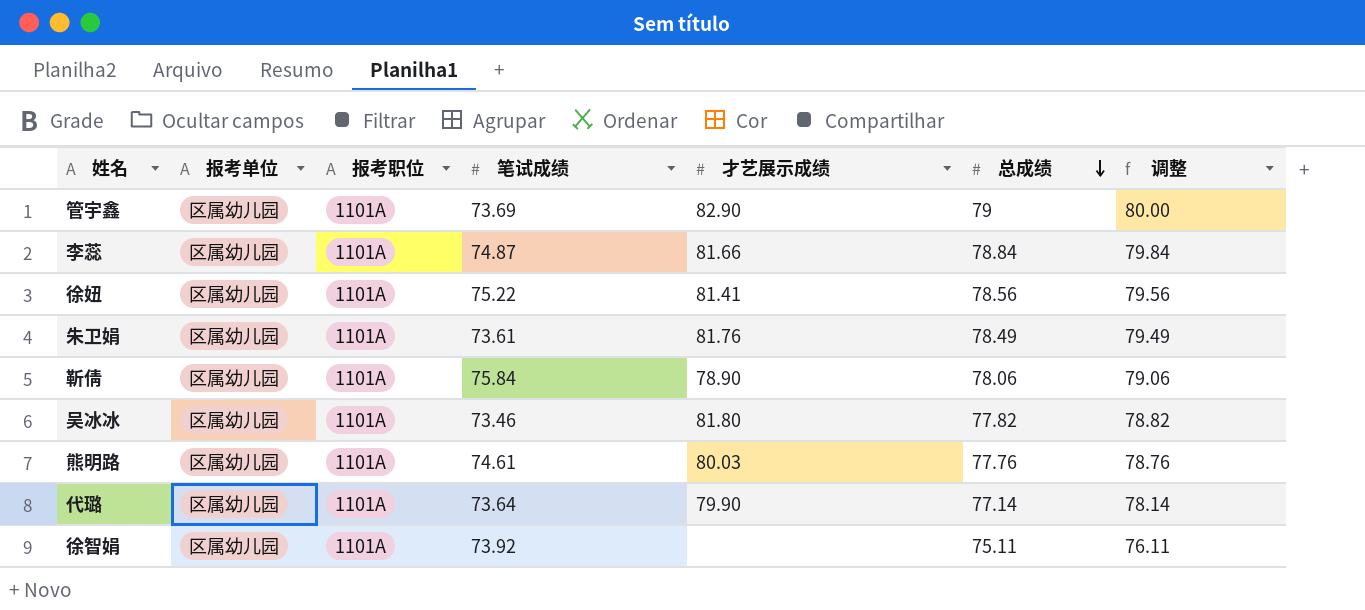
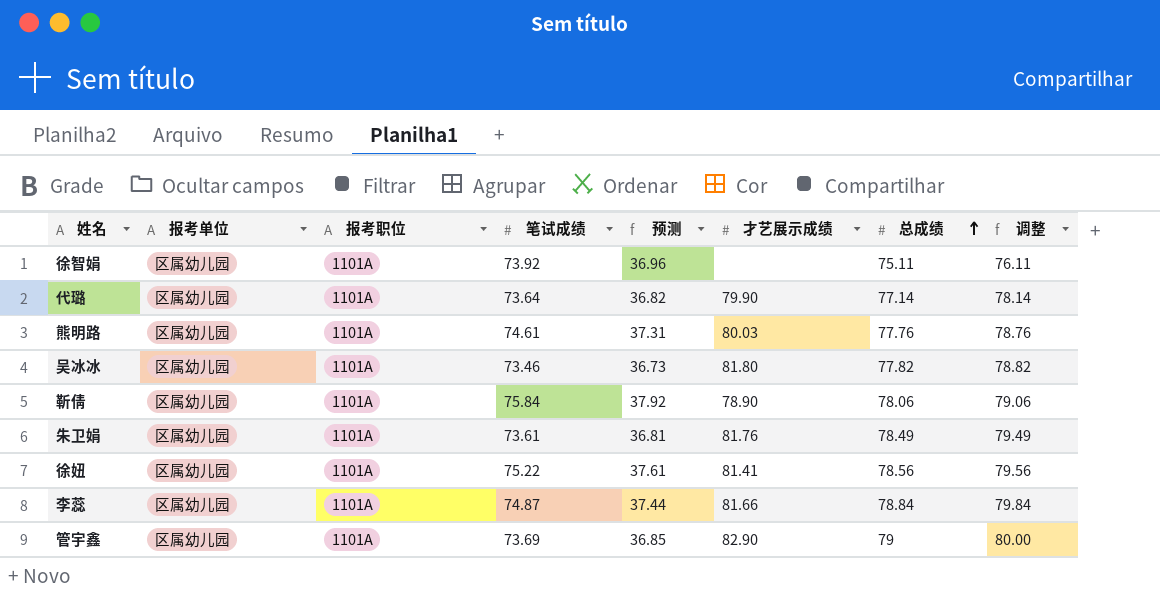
row order: 总成绩 descending -> 总成绩 ascending
column 预测 | formula: none -> [笔试成绩] * 0.5

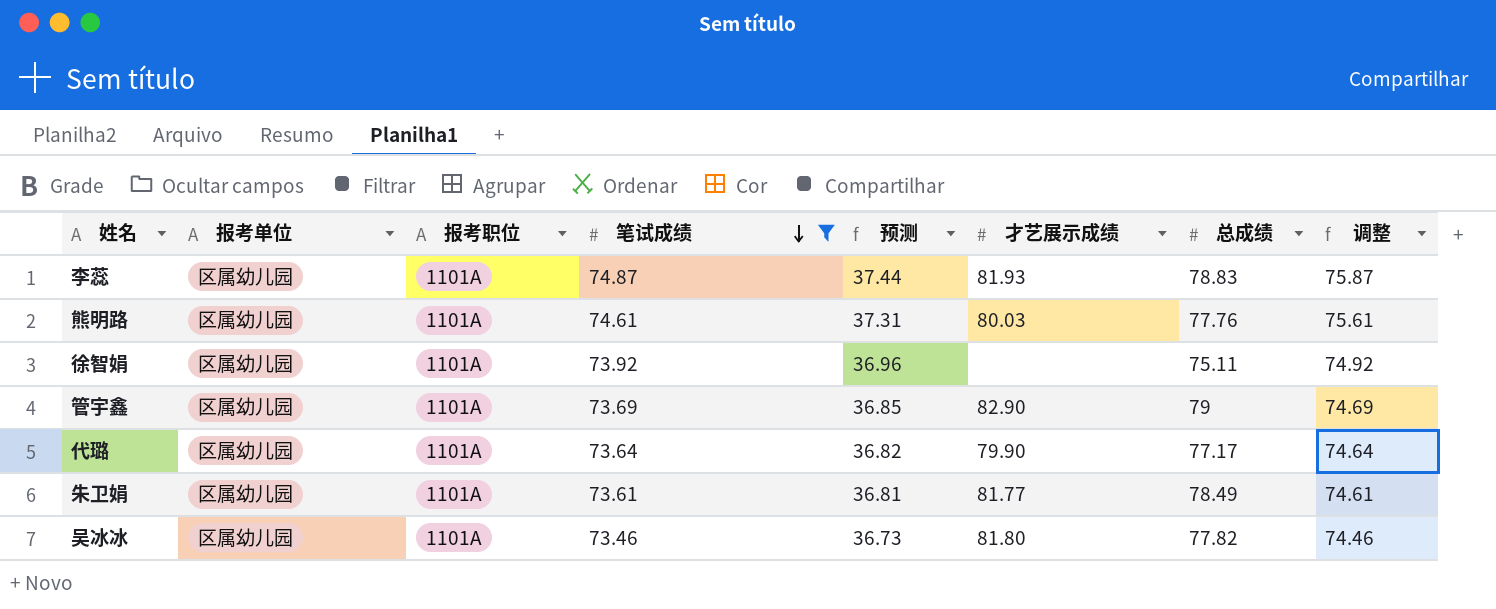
filter: none -> 笔试成绩 <= 74.87
row order: 总成绩 ascending -> 笔试成绩 descending
column 调整 | formula: [总成绩] + 1 -> [笔试成绩] + 1
李蕊 | 才艺展示成绩: 81.66 -> 81.93
李蕊 | 总成绩: 78.84 -> 78.83
代璐 | 总成绩: 77.14 -> 77.17
朱卫娟 | 才艺展示成绩: 81.76 -> 81.77

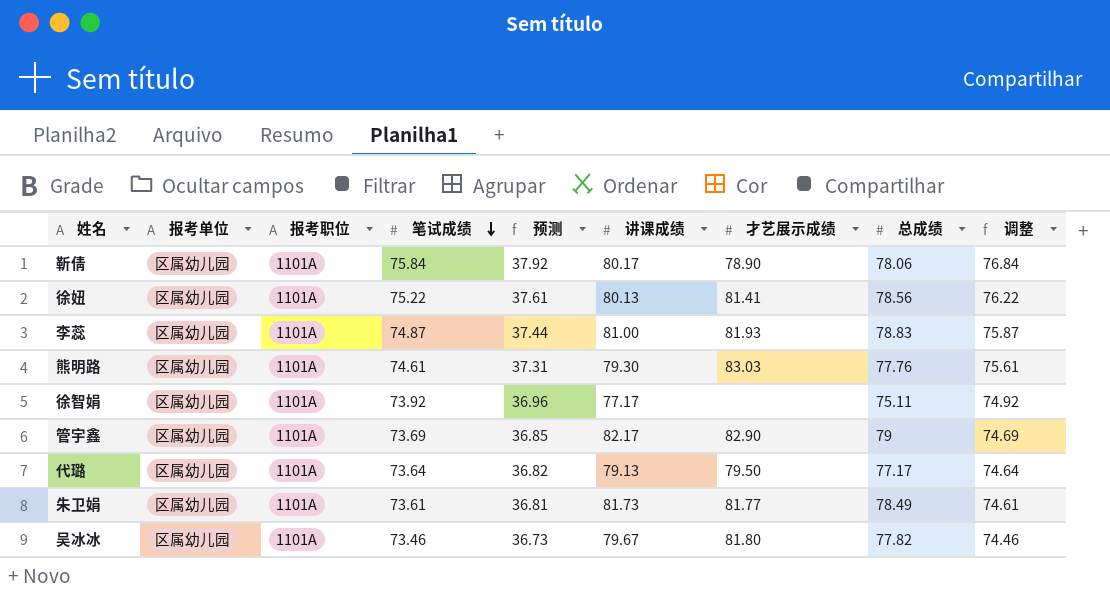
filter: 笔试成绩 <= 74.87 -> none
column 讲课成绩 | position: none -> 6
熊明路 | 才艺展示成绩: 80.03 -> 83.03
代璐 | 才艺展示成绩: 79.90 -> 79.50

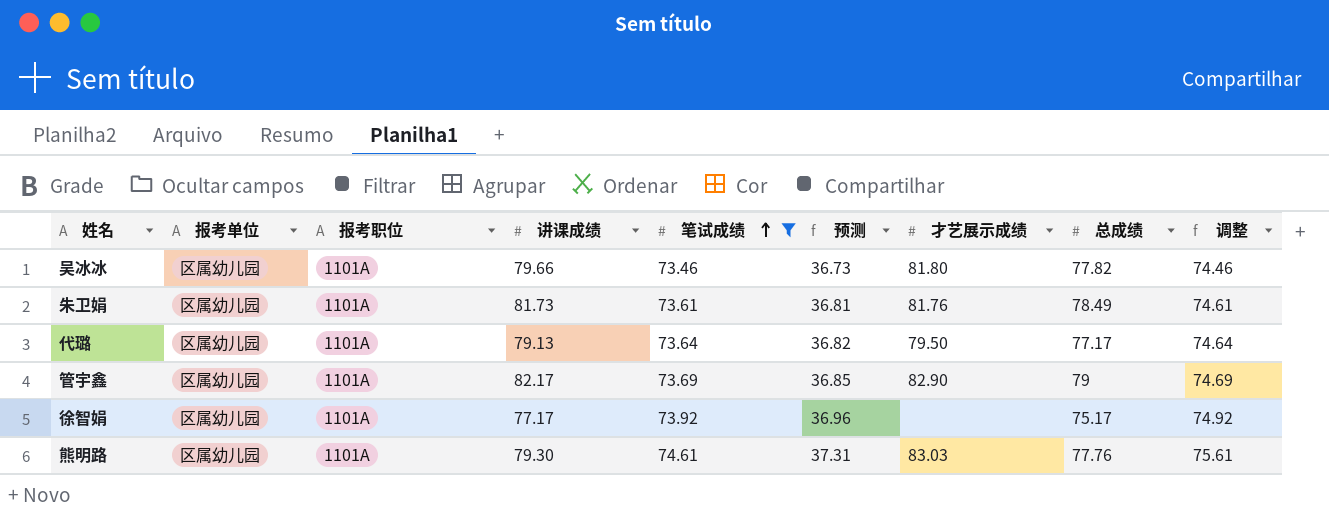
filter: none -> 笔试成绩 <= 74.61
row order: 笔试成绩 descending -> 笔试成绩 ascending
column 讲课成绩 | position: 6 -> 4
吴冰冰 | 讲课成绩: 79.67 -> 79.66
朱卫娟 | 才艺展示成绩: 81.77 -> 81.76
徐智娟 | 总成绩: 75.11 -> 75.17

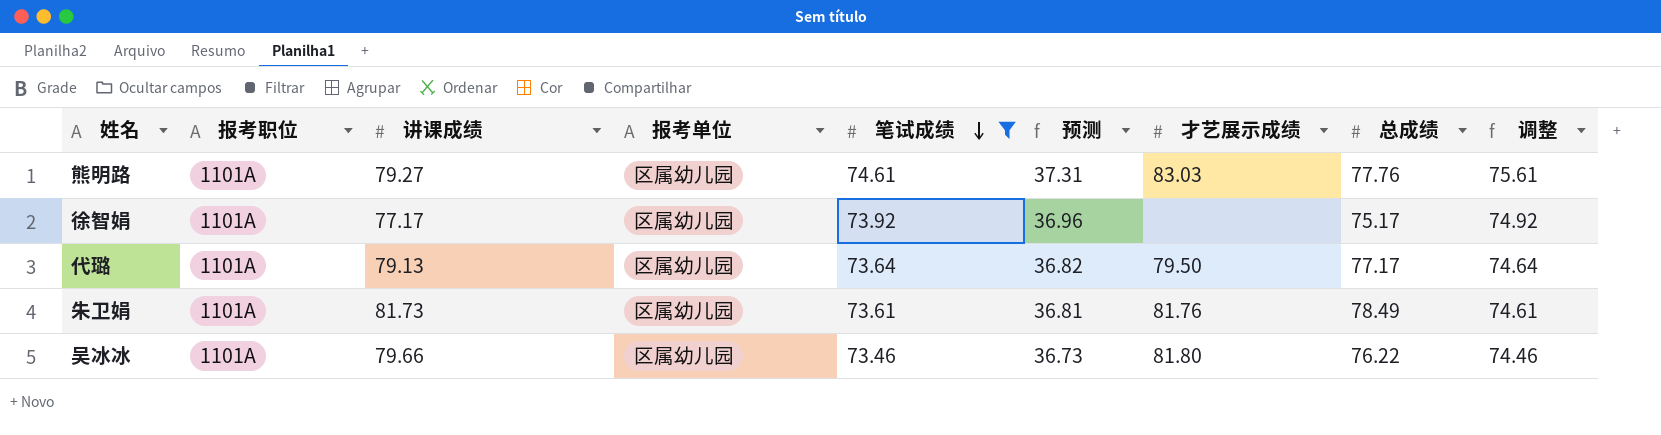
row order: 笔试成绩 ascending -> 笔试成绩 descending
column 报考单位 | position: 2 -> 4
row 管宇鑫: 区属幼儿园 | 1101A | 82.17 | 73.69 | 36.85 | 82.90 | 79 | 74.69 -> none
熊明路 | 讲课成绩: 79.30 -> 79.27
吴冰冰 | 总成绩: 77.82 -> 76.22

